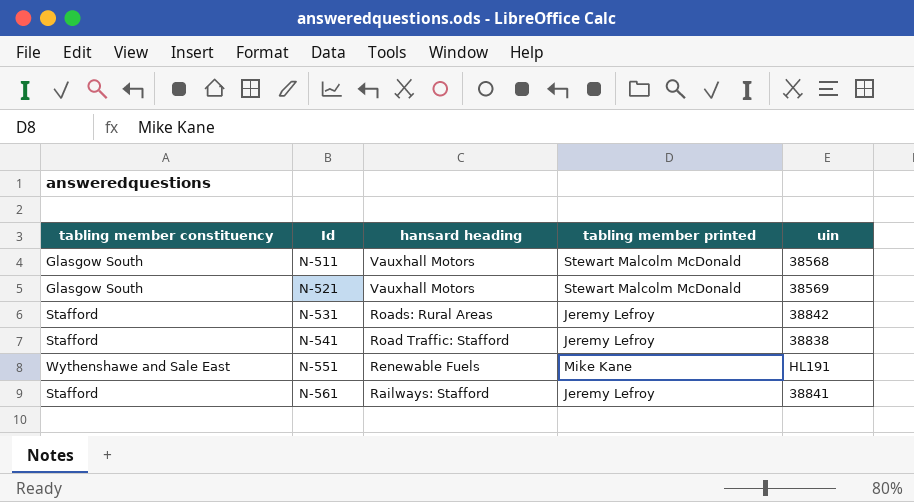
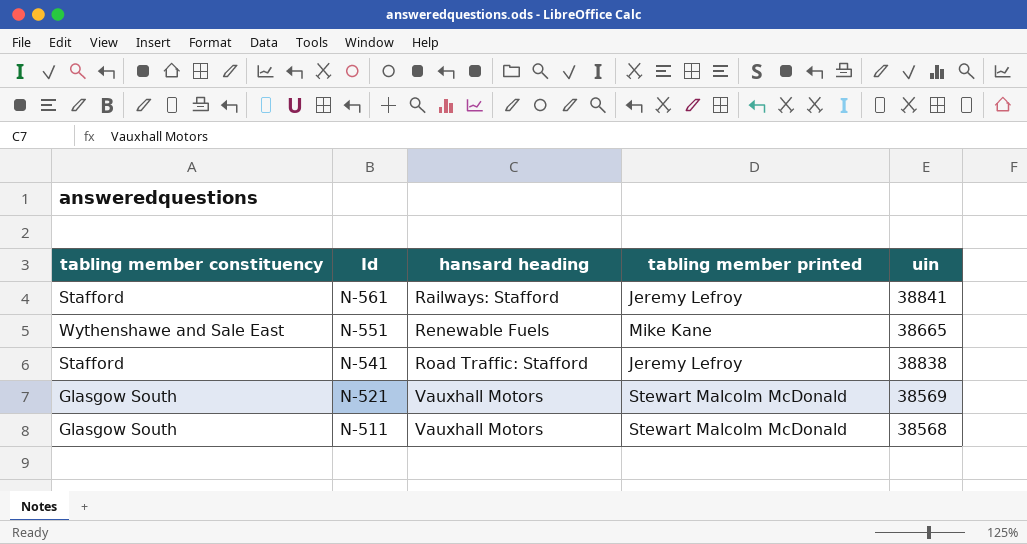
row order: Id ascending -> Id descending
row N-531: Stafford | Roads: Rural Areas | Jeremy Lefroy | 38842 -> none
N-551 | uin: HL191 -> 38665

